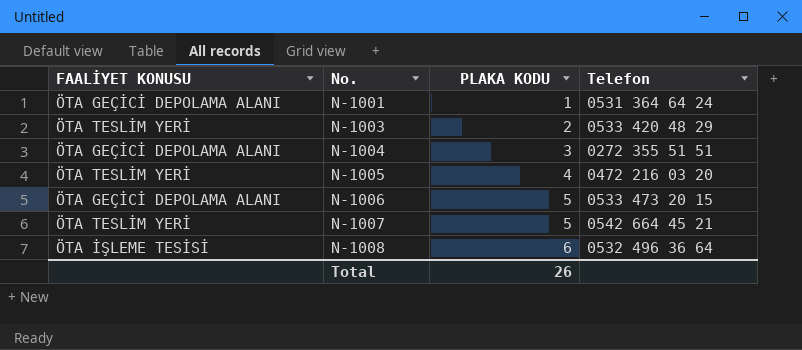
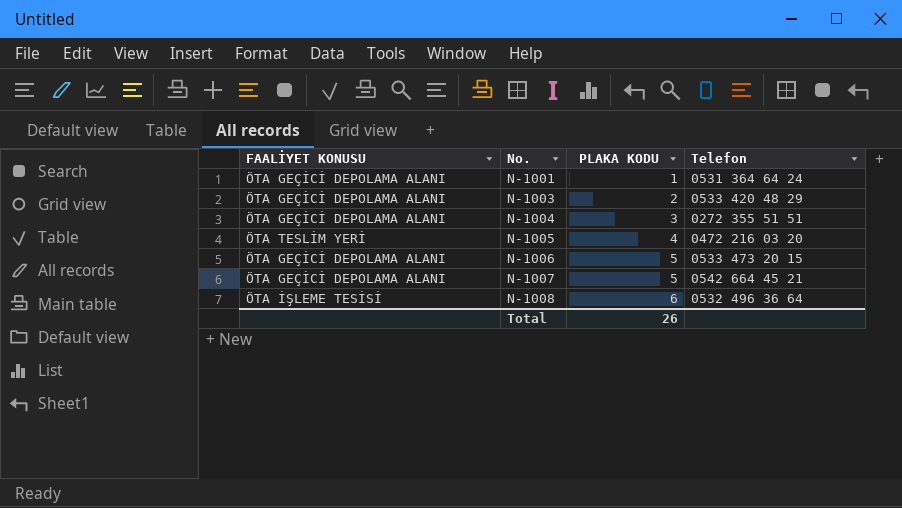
N-1003 | FAALİYET KONUSU: ÖTA TESLİM YERİ -> ÖTA GEÇİCİ DEPOLAMA ALANI
N-1007 | FAALİYET KONUSU: ÖTA TESLİM YERİ -> ÖTA GEÇİCİ DEPOLAMA ALANI

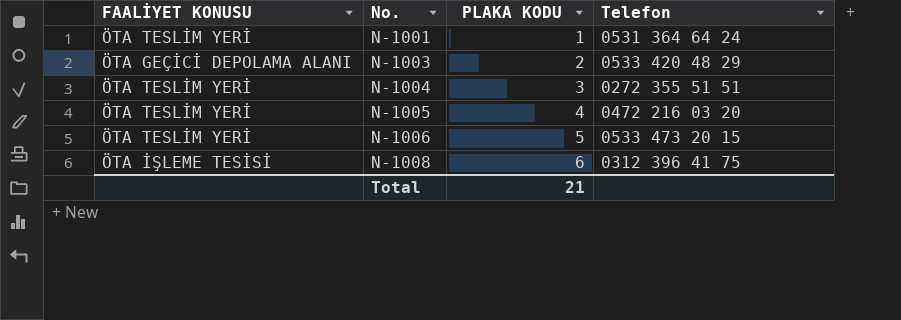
row N-1007: ÖTA GEÇİCİ DEPOLAMA ALANI | 5 | 0542 664 45 21 -> none
N-1001 | FAALİYET KONUSU: ÖTA GEÇİCİ DEPOLAMA ALANI -> ÖTA TESLİM YERİ
N-1004 | FAALİYET KONUSU: ÖTA GEÇİCİ DEPOLAMA ALANI -> ÖTA TESLİM YERİ
N-1006 | FAALİYET KONUSU: ÖTA GEÇİCİ DEPOLAMA ALANI -> ÖTA TESLİM YERİ
N-1008 | Telefon: 0532 496 36 64 -> 0312 396 41 75
Total | PLAKA KODU: 26 -> 21

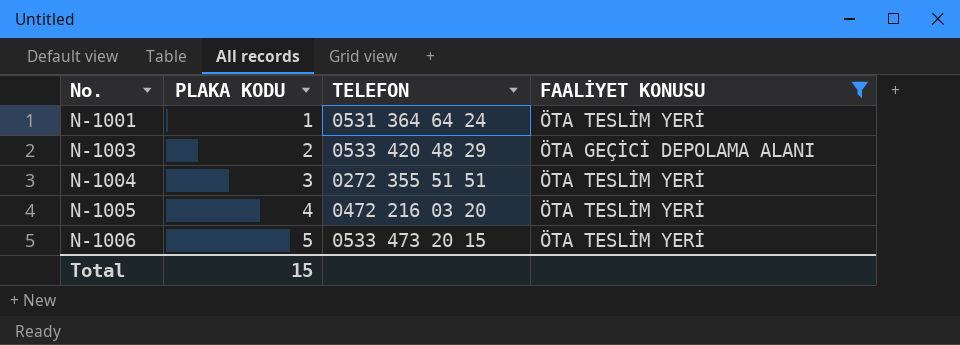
filter: none -> FAALİYET KONUSU != ÖTA İŞLEME TESİSİ
column name: Telefon -> TELEFON
column FAALİYET KONUSU | position: 1 -> 4
Total | PLAKA KODU: 21 -> 15

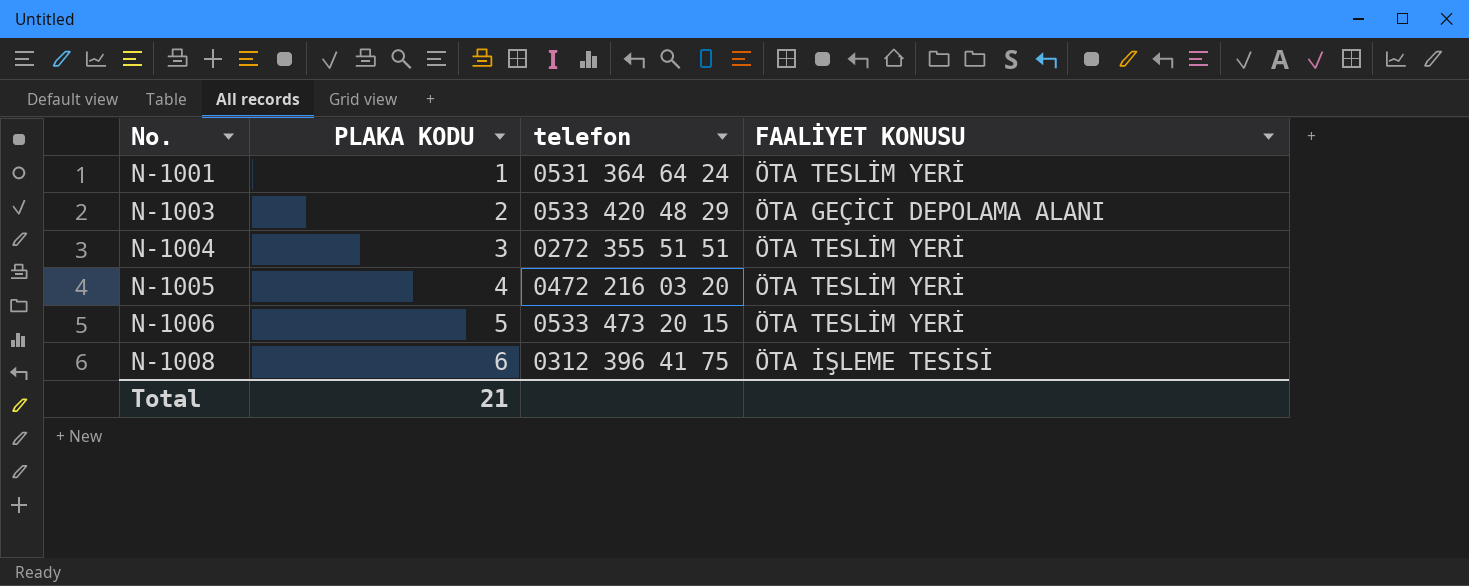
filter: FAALİYET KONUSU != ÖTA İŞLEME TESİSİ -> none
column name: TELEFON -> telefon
Total | PLAKA KODU: 15 -> 21

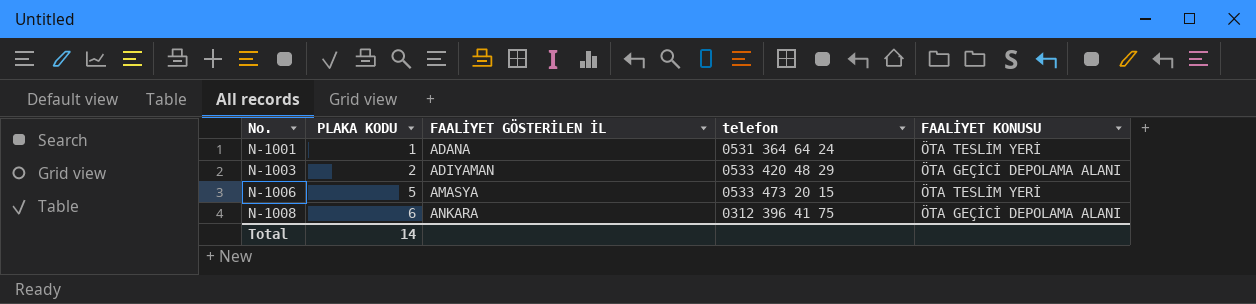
column FAALİYET GÖSTERİLEN İL | position: none -> 3
row N-1004: 3 | 0272 355 51 51 | ÖTA TESLİM YERİ -> none
row N-1005: 4 | 0472 216 03 20 | ÖTA TESLİM YERİ -> none
N-1008 | FAALİYET KONUSU: ÖTA İŞLEME TESİSİ -> ÖTA GEÇİCİ DEPOLAMA ALANI
Total | PLAKA KODU: 21 -> 14

